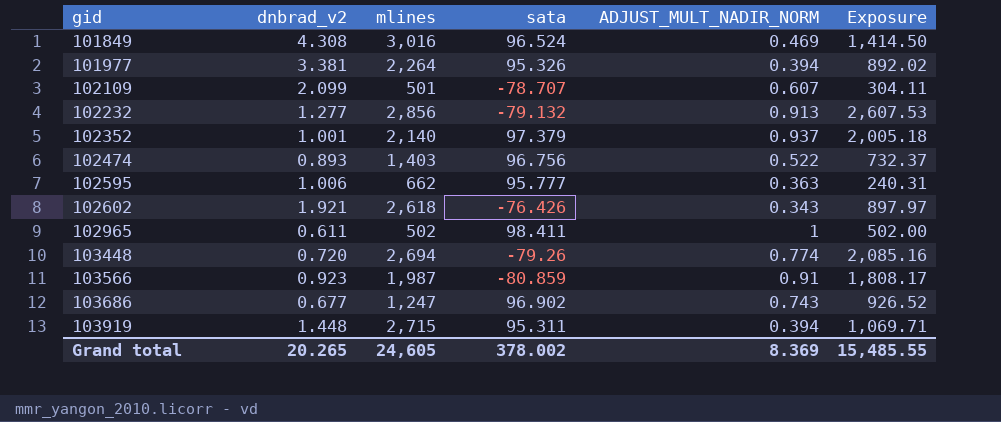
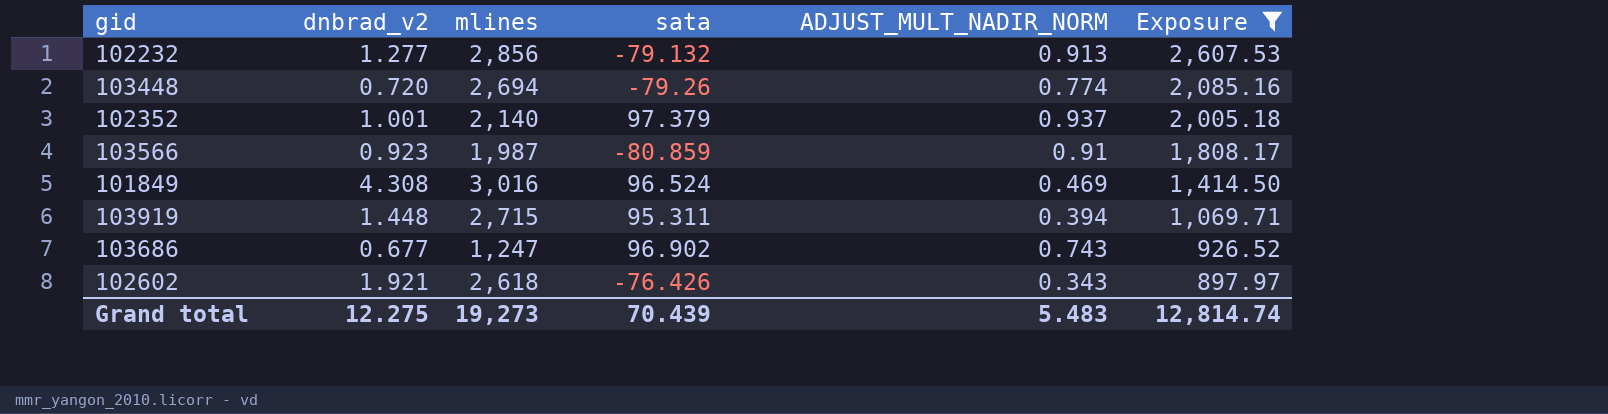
filter: none -> Exposure >= 897.97
row order: gid ascending -> Exposure descending
Grand total | dnbrad_v2: 20.265 -> 12.275
Grand total | mlines: 24,605 -> 19,273
Grand total | sata: 378.002 -> 70.439
Grand total | ADJUST_MULT_NADIR_NORM: 8.369 -> 5.483
Grand total | Exposure: 15,485.55 -> 12,814.74

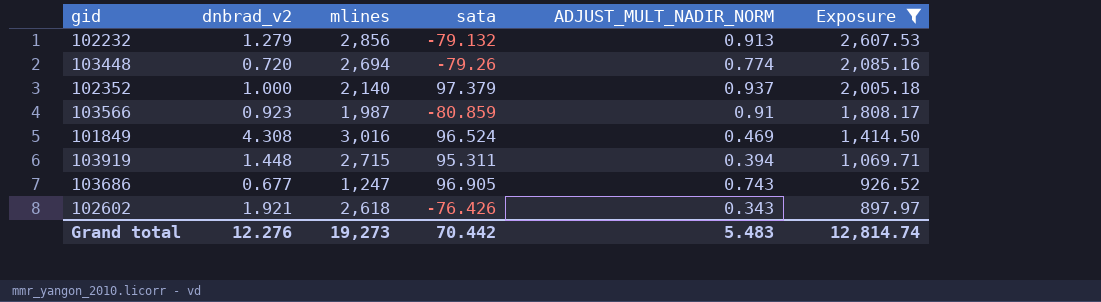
102232 | dnbrad_v2: 1.277 -> 1.279
102352 | dnbrad_v2: 1.001 -> 1.000
103686 | sata: 96.902 -> 96.905
Grand total | dnbrad_v2: 12.275 -> 12.276
Grand total | sata: 70.439 -> 70.442

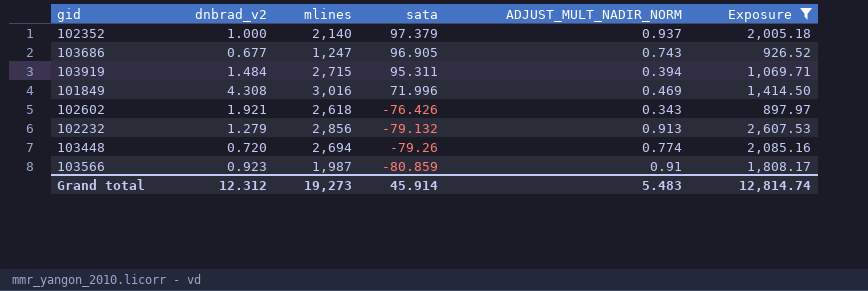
row order: Exposure descending -> sata descending
103919 | dnbrad_v2: 1.448 -> 1.484
101849 | sata: 96.524 -> 71.996
Grand total | dnbrad_v2: 12.276 -> 12.312
Grand total | sata: 70.442 -> 45.914

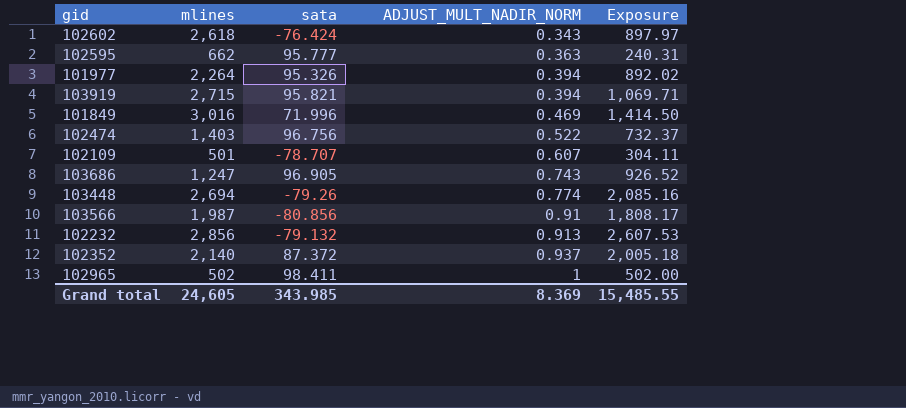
filter: Exposure >= 897.97 -> none
row order: sata descending -> ADJUST_MULT_NADIR_NORM ascending
column dnbrad_v2 | position: 2 -> none
102602 | sata: -76.426 -> -76.424
103919 | sata: 95.311 -> 95.821
103566 | sata: -80.859 -> -80.856
102352 | sata: 97.379 -> 87.372
Grand total | mlines: 19,273 -> 24,605
Grand total | sata: 45.914 -> 343.985
Grand total | ADJUST_MULT_NADIR_NORM: 5.483 -> 8.369
Grand total | Exposure: 12,814.74 -> 15,485.55

